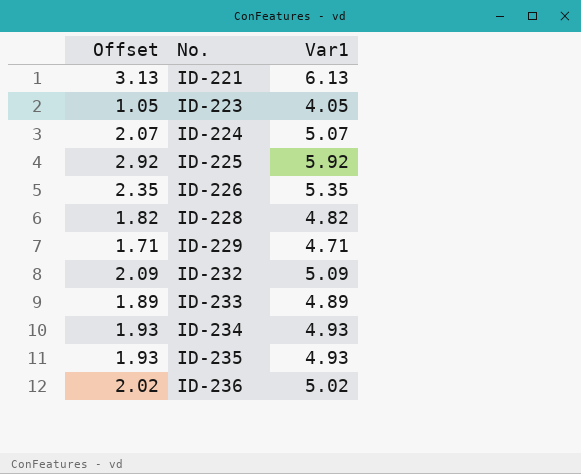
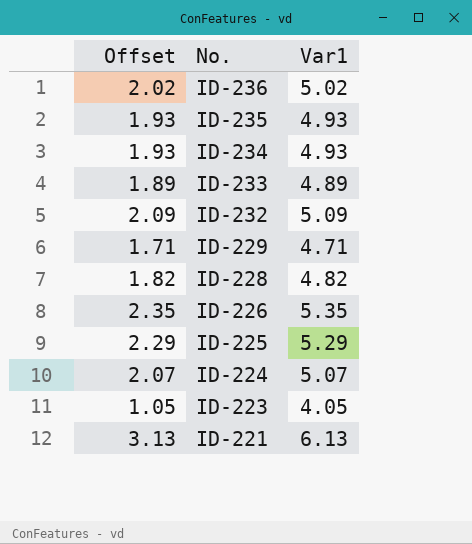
row order: No. ascending -> No. descending
ID-225 | Offset: 2.92 -> 2.29
ID-225 | Var1: 5.92 -> 5.29

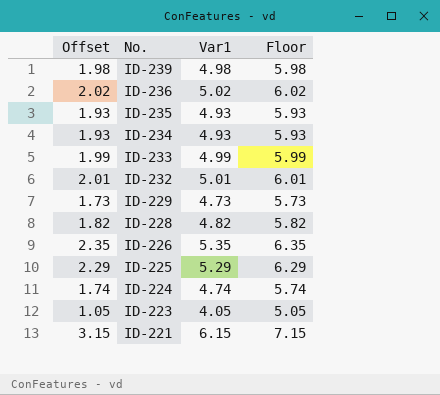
column Floor | formula: none -> [Var1] + 1
row ID-239: none -> 1.98 | 4.98 | 5.98
ID-233 | Offset: 1.89 -> 1.99
ID-233 | Var1: 4.89 -> 4.99
ID-232 | Offset: 2.09 -> 2.01
ID-232 | Var1: 5.09 -> 5.01
ID-229 | Offset: 1.71 -> 1.73
ID-229 | Var1: 4.71 -> 4.73
ID-224 | Offset: 2.07 -> 1.74
ID-224 | Var1: 5.07 -> 4.74
ID-221 | Offset: 3.13 -> 3.15
ID-221 | Var1: 6.13 -> 6.15

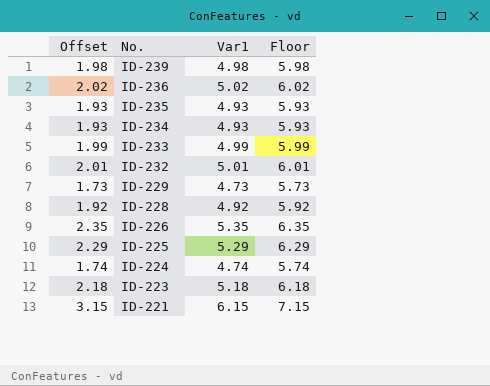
ID-228 | Offset: 1.82 -> 1.92
ID-228 | Var1: 4.82 -> 4.92
ID-228 | Floor: 5.82 -> 5.92
ID-223 | Offset: 1.05 -> 2.18
ID-223 | Var1: 4.05 -> 5.18
ID-223 | Floor: 5.05 -> 6.18

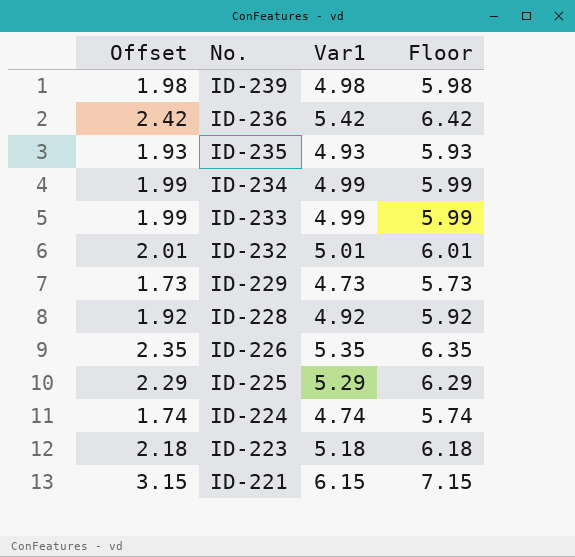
ID-236 | Offset: 2.02 -> 2.42
ID-236 | Var1: 5.02 -> 5.42
ID-236 | Floor: 6.02 -> 6.42
ID-234 | Offset: 1.93 -> 1.99
ID-234 | Var1: 4.93 -> 4.99
ID-234 | Floor: 5.93 -> 5.99

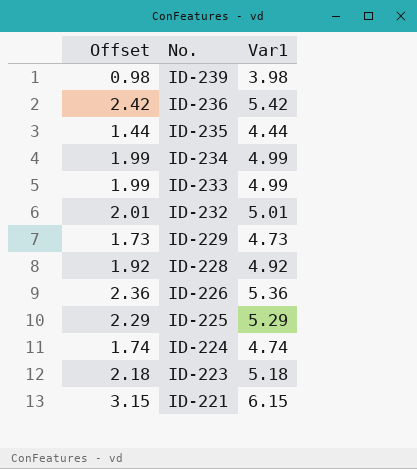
column Floor | formula: [Var1] + 1 -> none
ID-239 | Offset: 1.98 -> 0.98
ID-239 | Var1: 4.98 -> 3.98
ID-235 | Offset: 1.93 -> 1.44
ID-235 | Var1: 4.93 -> 4.44
ID-226 | Offset: 2.35 -> 2.36
ID-226 | Var1: 5.35 -> 5.36

